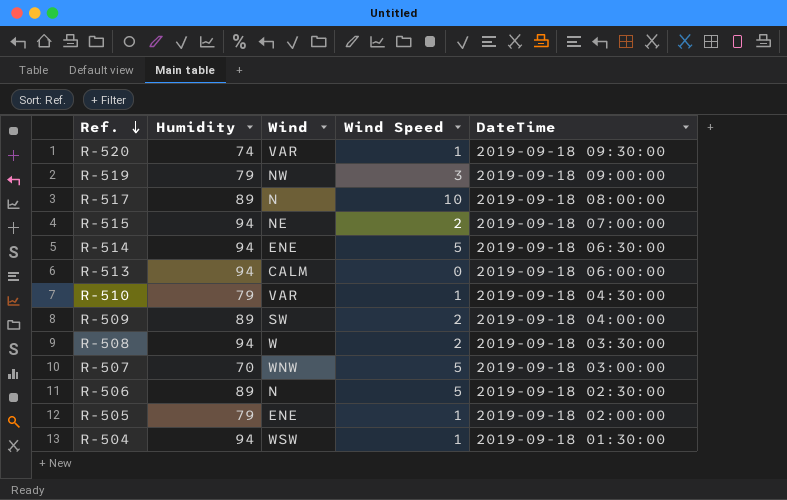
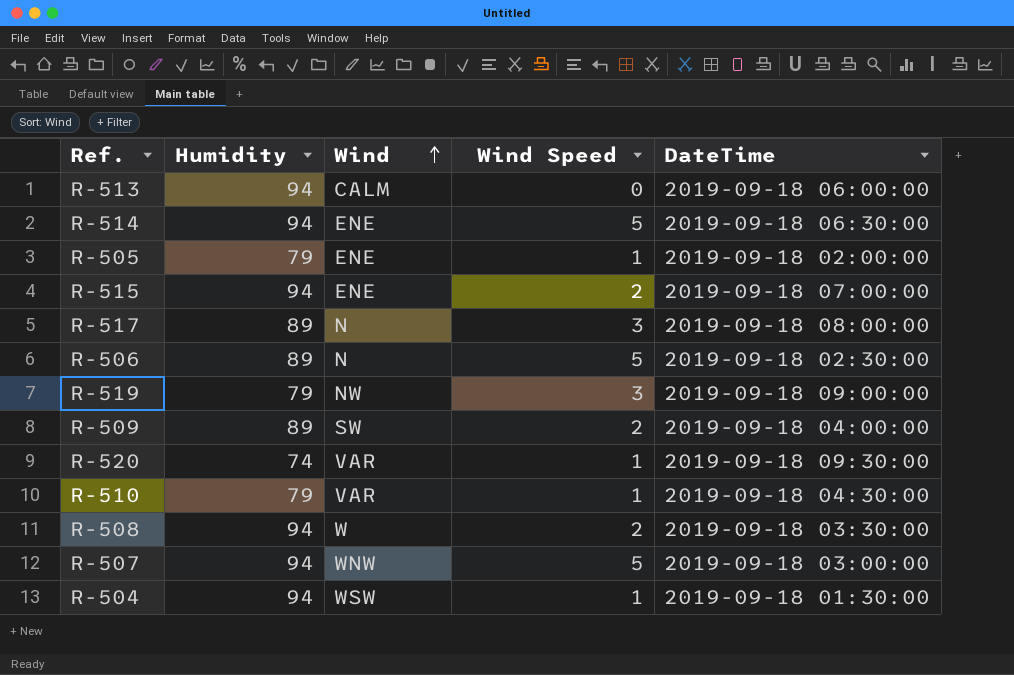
row order: Ref. descending -> Wind ascending
R-515 | Wind: NE -> ENE
R-517 | Wind Speed: 10 -> 3
R-507 | Humidity: 70 -> 94

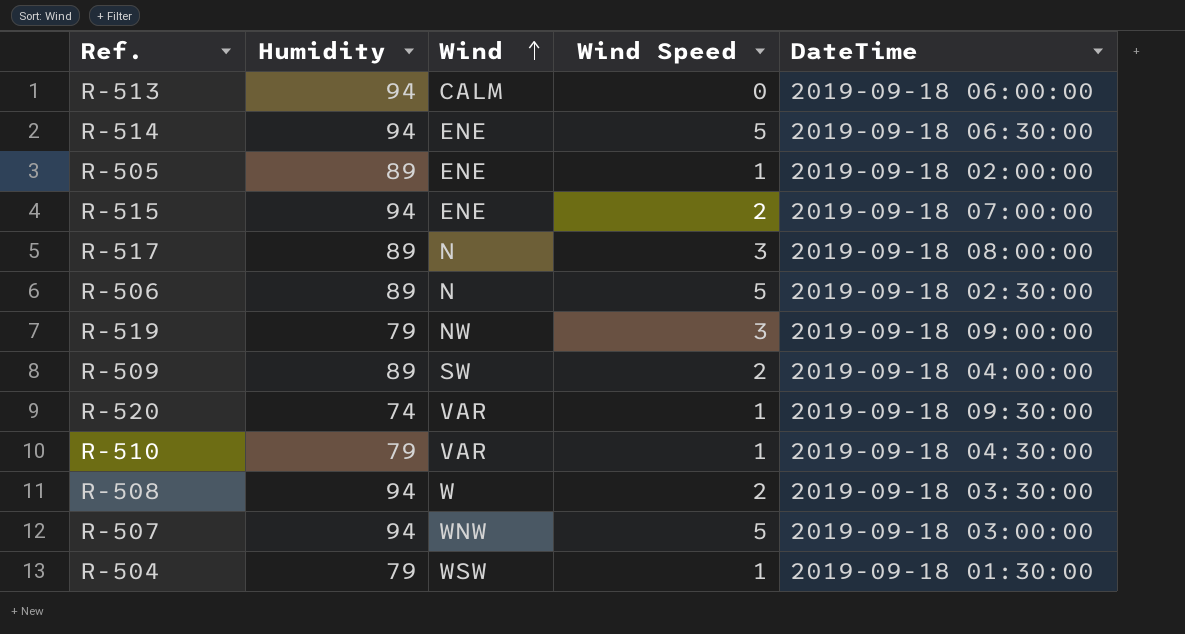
R-505 | Humidity: 79 -> 89
R-504 | Humidity: 94 -> 79

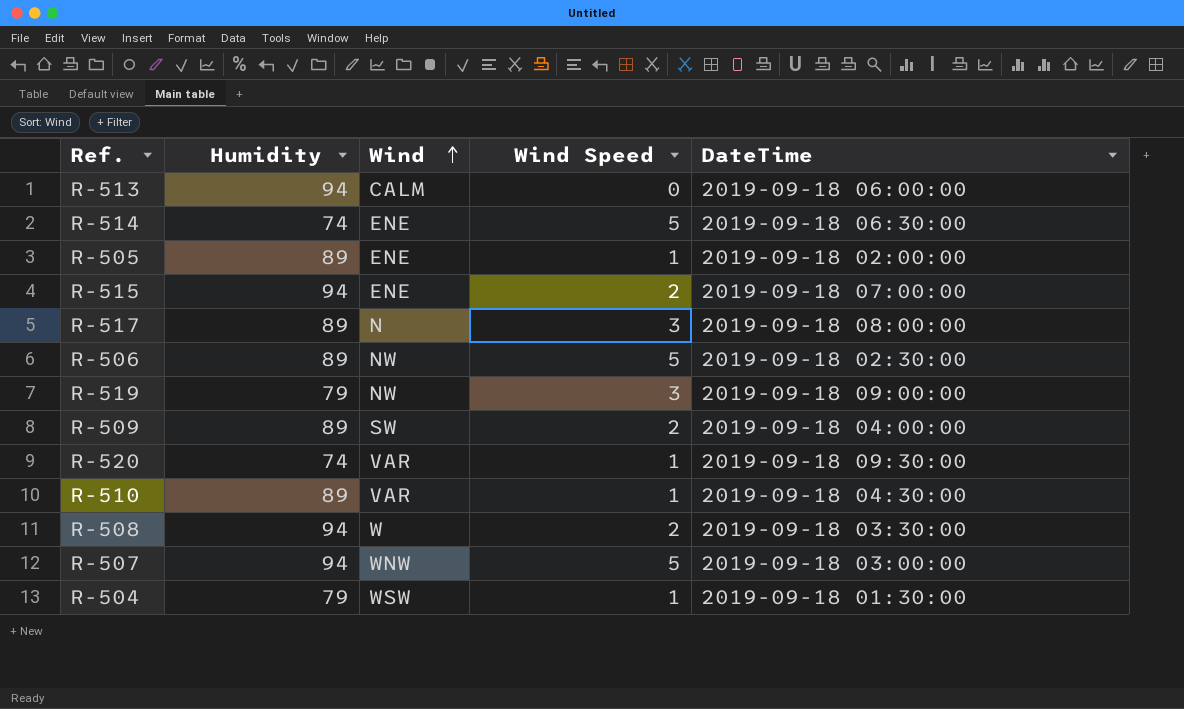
R-514 | Humidity: 94 -> 74
R-506 | Wind: N -> NW
R-510 | Humidity: 79 -> 89

